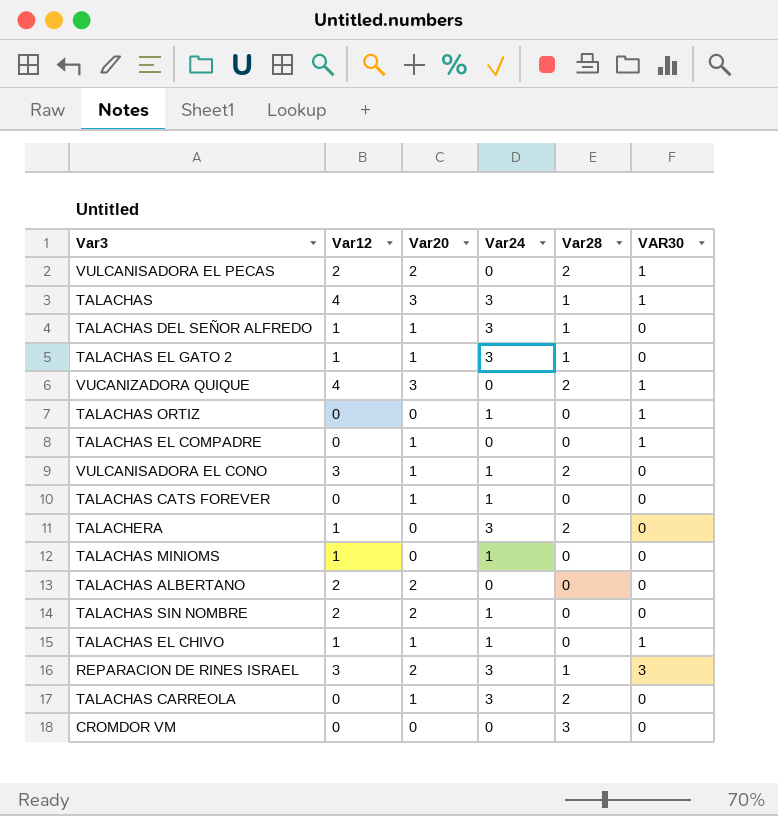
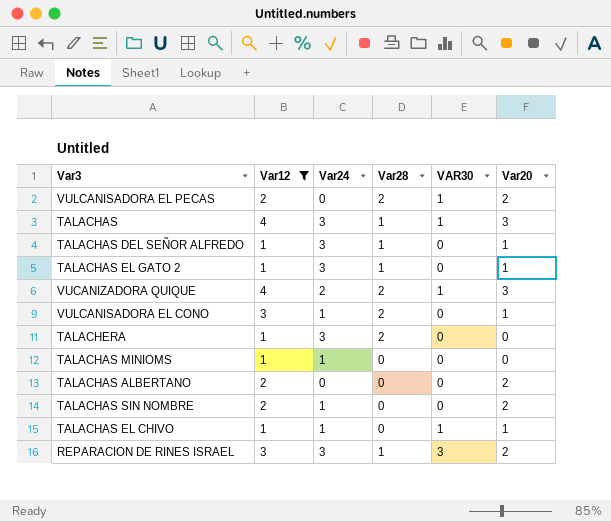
filter: none -> Var12 != 0
column Var20 | position: 3 -> 6
VUCANIZADORA QUIQUE | Var24: 0 -> 2

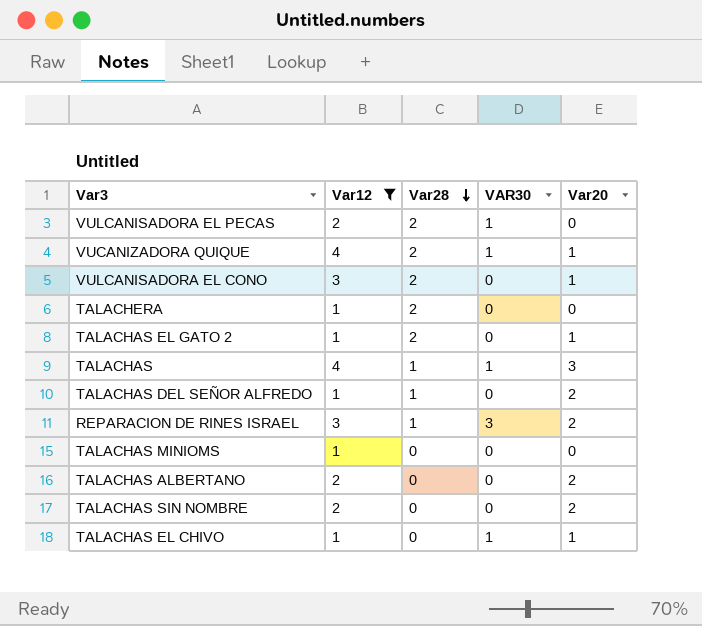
row order: none -> Var28 descending
column Var24 | position: 3 -> none
VULCANISADORA EL PECAS | Var20: 2 -> 0
VUCANIZADORA QUIQUE | Var20: 3 -> 1
TALACHAS EL GATO 2 | Var28: 1 -> 2
TALACHAS DEL SEÑOR ALFREDO | Var20: 1 -> 2

